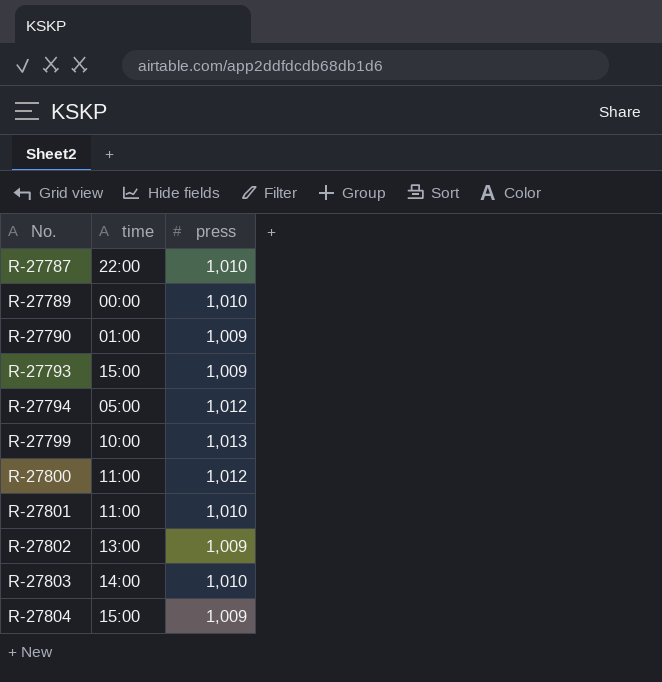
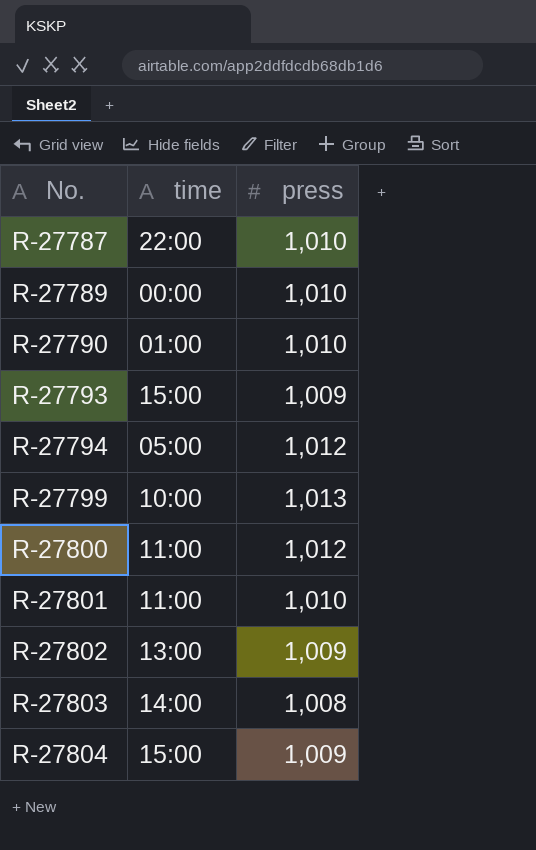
R-27790 | press: 1,009 -> 1,010
R-27803 | press: 1,010 -> 1,008

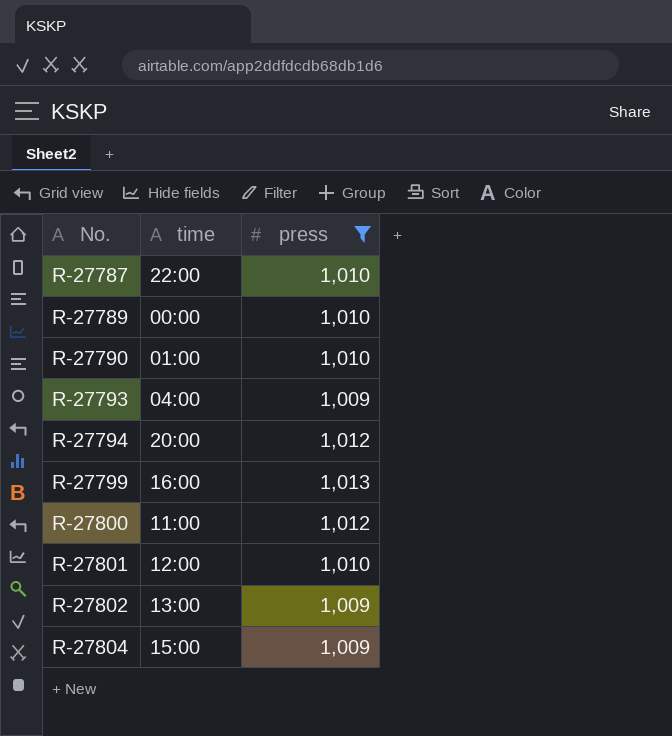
filter: none -> press != 1,008
R-27793 | time: 15:00 -> 04:00
R-27794 | time: 05:00 -> 20:00
R-27799 | time: 10:00 -> 16:00
R-27801 | time: 11:00 -> 12:00

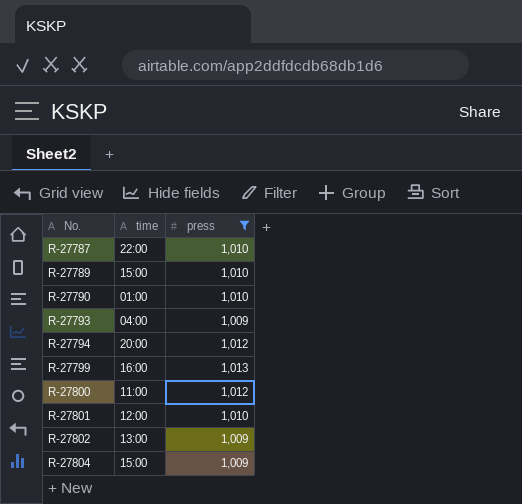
R-27789 | time: 00:00 -> 15:00

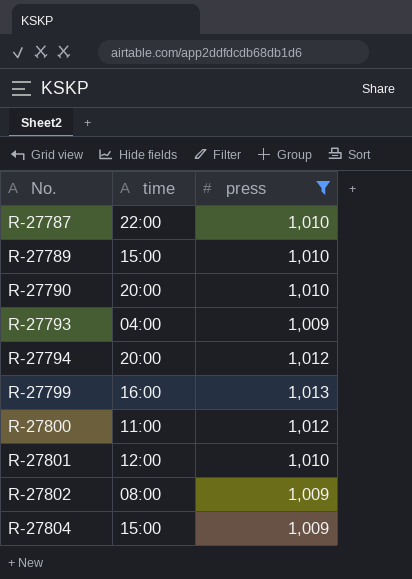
R-27790 | time: 01:00 -> 20:00
R-27802 | time: 13:00 -> 08:00

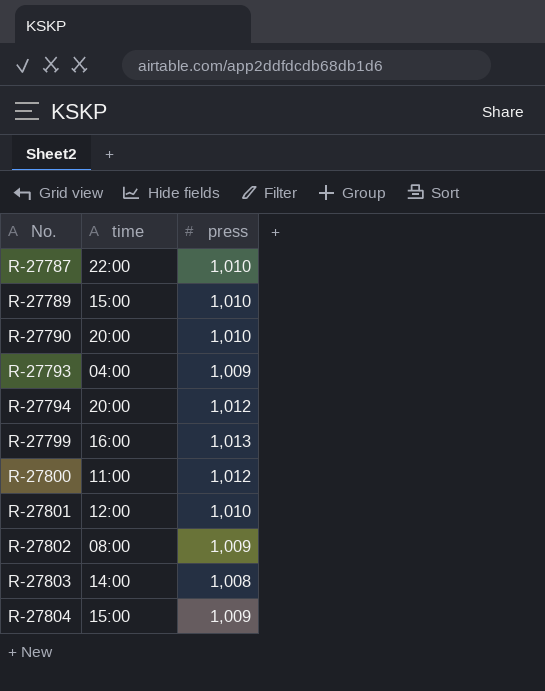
filter: press != 1,008 -> none

